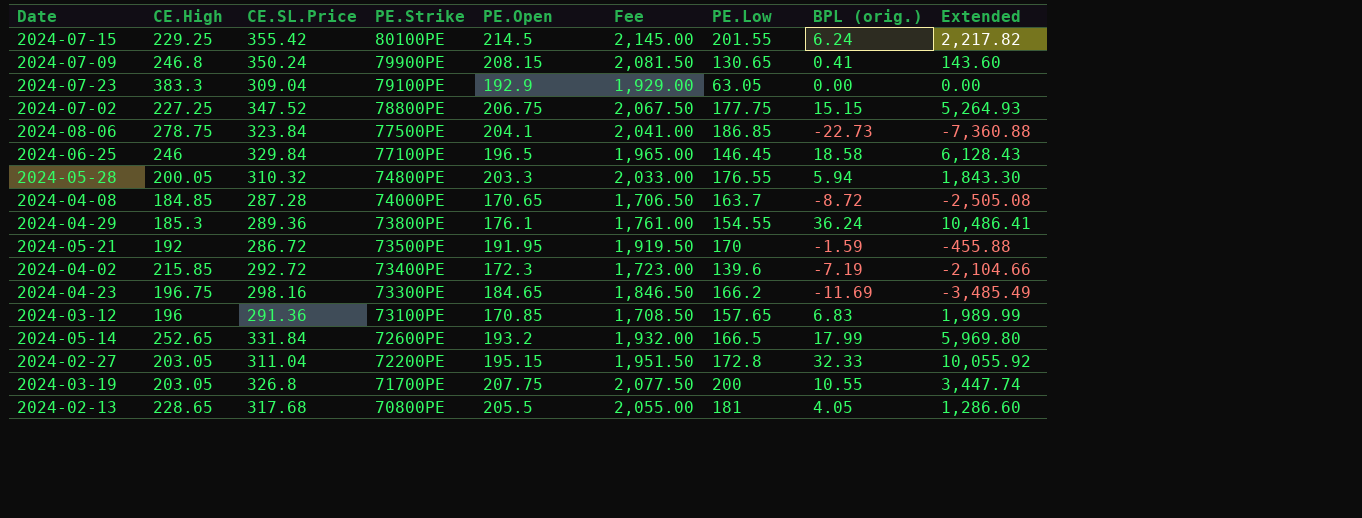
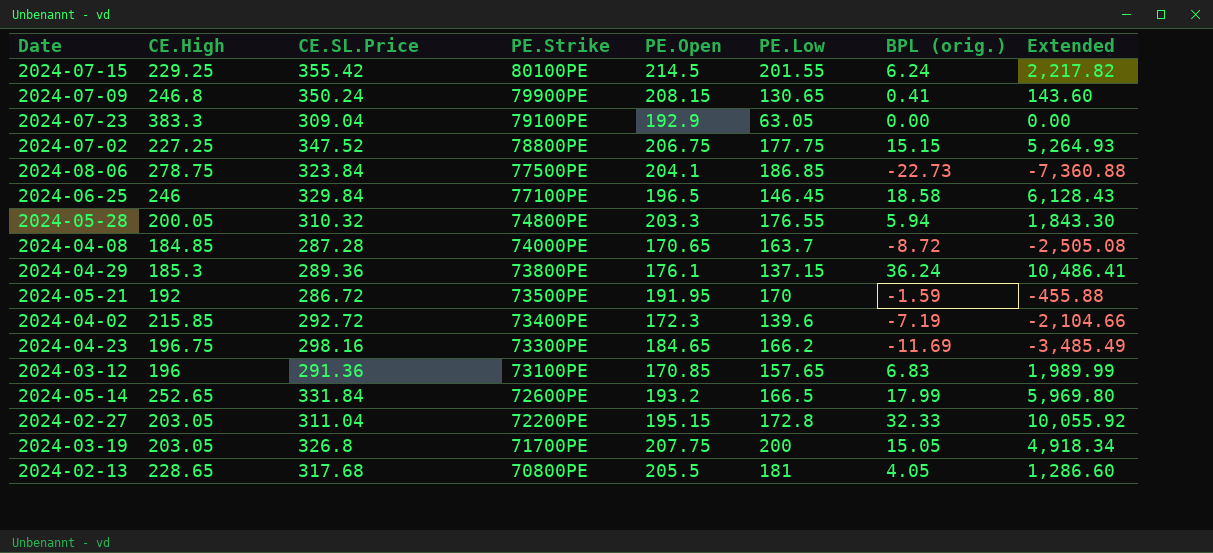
column Fee | formula: [PE.Open] * 10 -> none
2024-04-29 | PE.Low: 154.55 -> 137.15
2024-03-19 | BPL (orig.): 10.55 -> 15.05
2024-03-19 | Extended: 3,447.74 -> 4,918.34

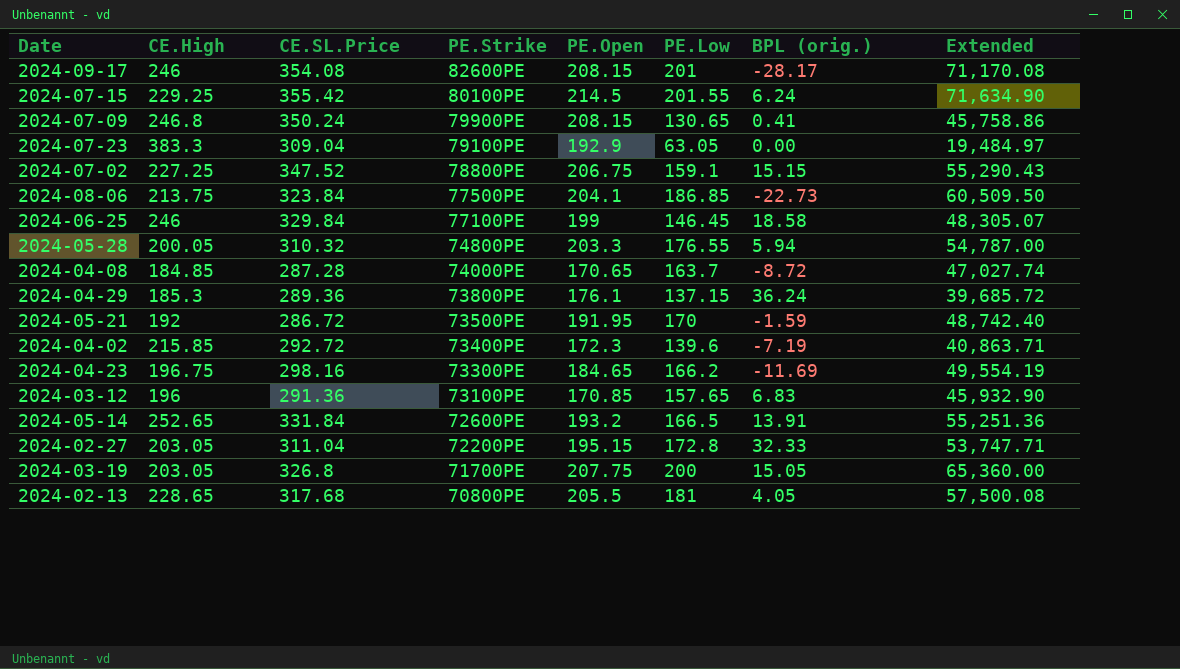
column Extended | formula: [CE.SL.Price] * [BPL (orig.)] -> [CE.SL.Price] * [PE.Low]
row 2024-09-17: none -> 246 | 354.08 | 82600PE | 208.15 | 201 | -28.17 | 71,170.08
2024-07-02 | PE.Low: 177.75 -> 159.1
2024-08-06 | CE.High: 278.75 -> 213.75
2024-06-25 | PE.Open: 196.5 -> 199
2024-05-14 | BPL (orig.): 17.99 -> 13.91

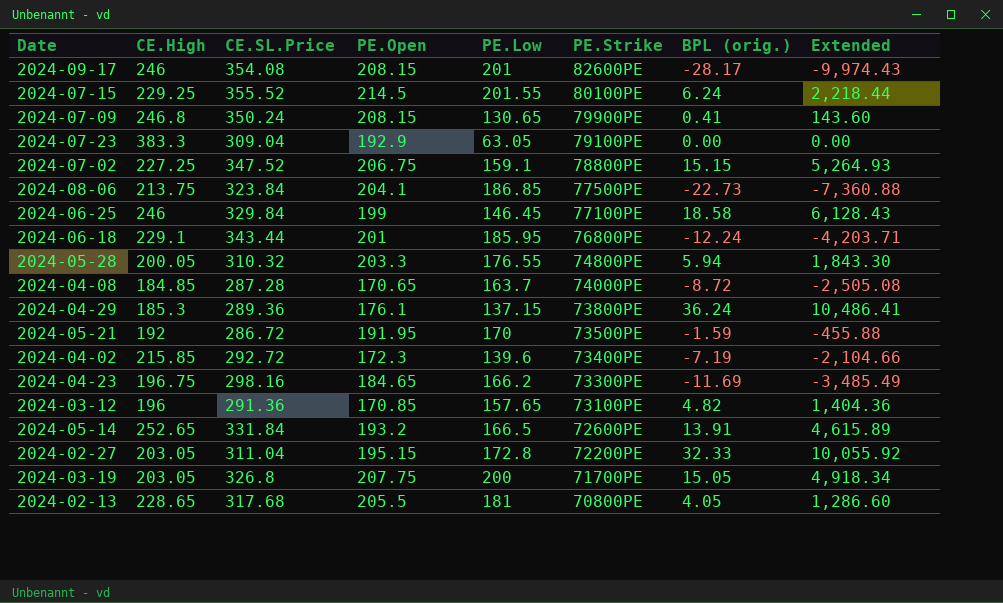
column PE.Strike | position: 4 -> 6
column Extended | formula: [CE.SL.Price] * [PE.Low] -> [CE.SL.Price] * [BPL (orig.)]
2024-07-15 | CE.SL.Price: 355.42 -> 355.52
row 2024-06-18: none -> 229.1 | 343.44 | 201 | 185.95 | 76800PE | -12.24 | -4,203.71
2024-03-12 | BPL (orig.): 6.83 -> 4.82

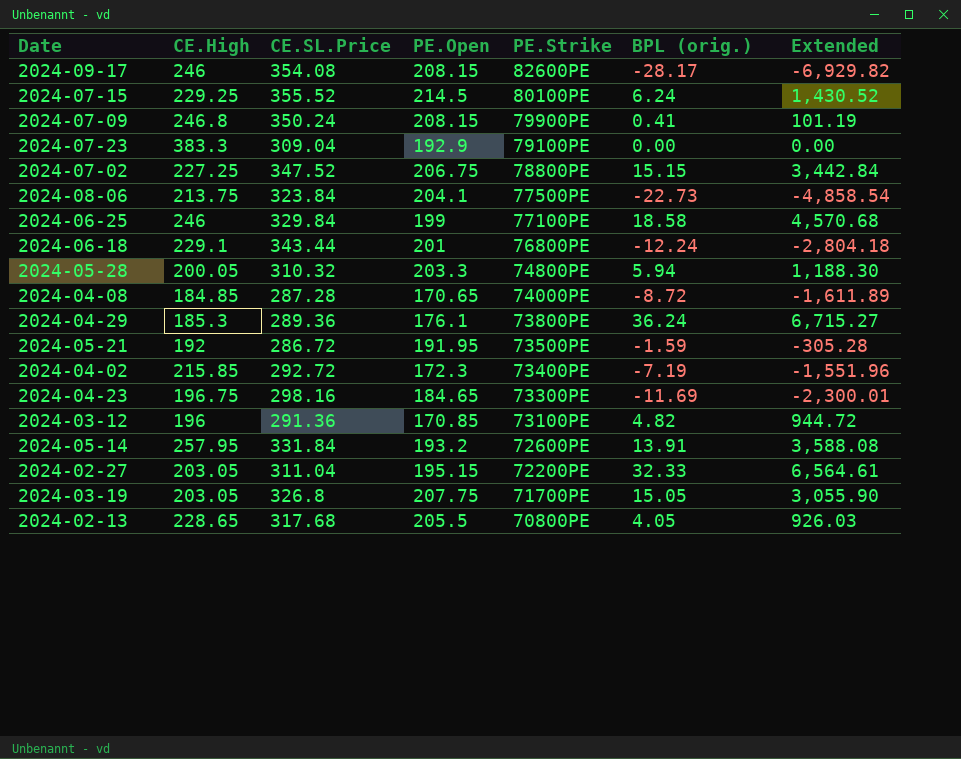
column PE.Low | position: 5 -> none
column Extended | formula: [CE.SL.Price] * [BPL (orig.)] -> [CE.High] * [BPL (orig.)]
2024-05-14 | CE.High: 252.65 -> 257.95

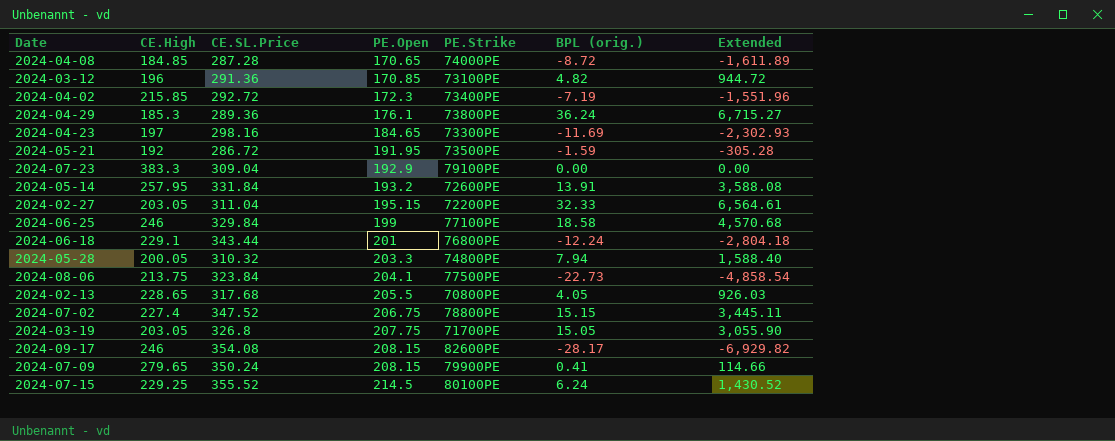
row order: PE.Strike descending -> PE.Open ascending
2024-04-23 | CE.High: 196.75 -> 197
2024-04-23 | Extended: -2,300.01 -> -2,302.93
2024-05-28 | BPL (orig.): 5.94 -> 7.94
2024-05-28 | Extended: 1,188.30 -> 1,588.40
2024-07-02 | CE.High: 227.25 -> 227.4
2024-07-02 | Extended: 3,442.84 -> 3,445.11
2024-07-09 | CE.High: 246.8 -> 279.65
2024-07-09 | Extended: 101.19 -> 114.66

